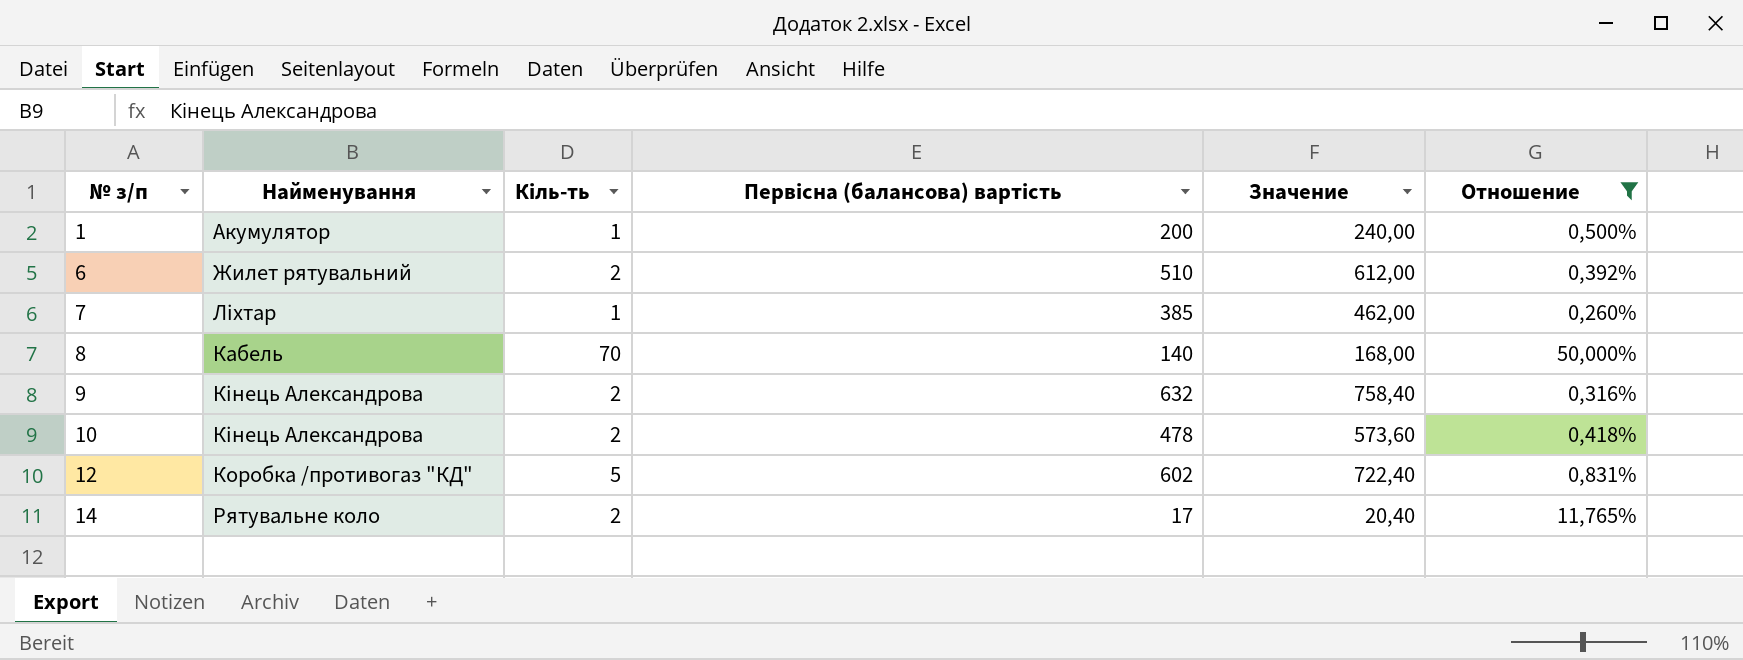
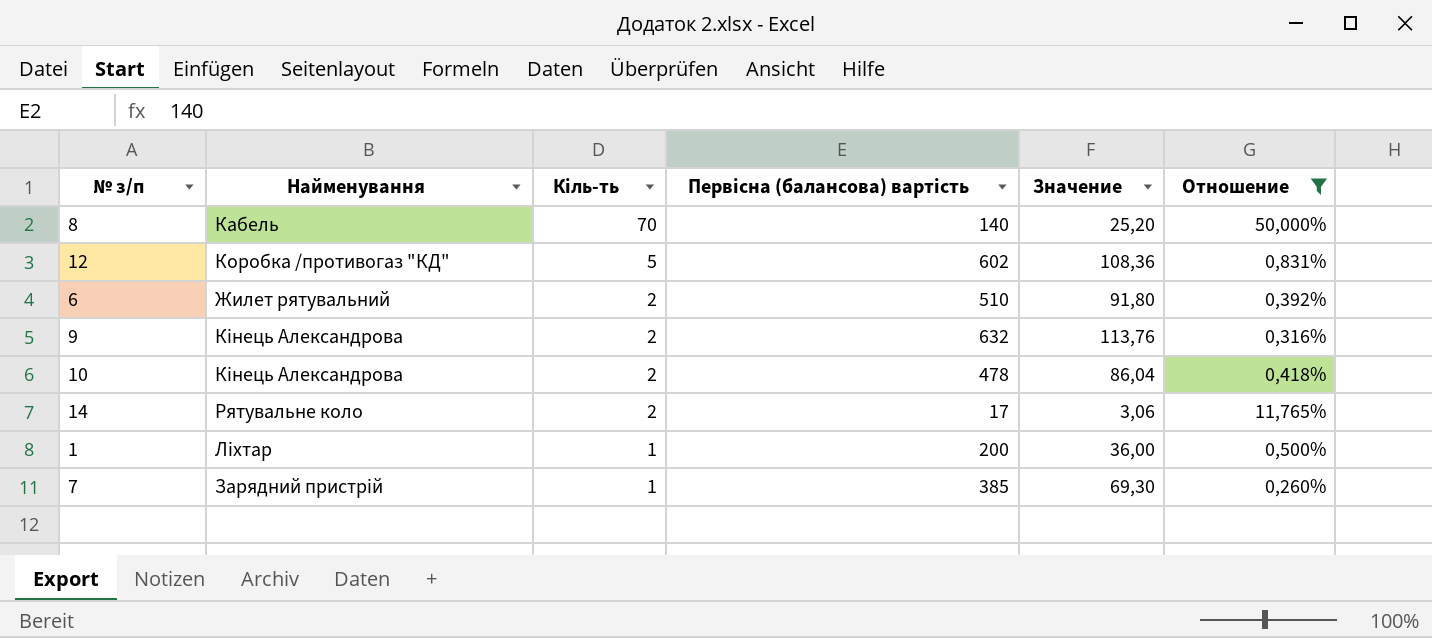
row order: № з/п ascending -> Кіль-ть descending
column Значение | formula: [Первісна (балансова) вартість] * 1,2 -> [Первісна (балансова) вартість] * 0,18
1 | Найменування: Акумулятор -> Ліхтар
7 | Найменування: Ліхтар -> Зарядний пристрій

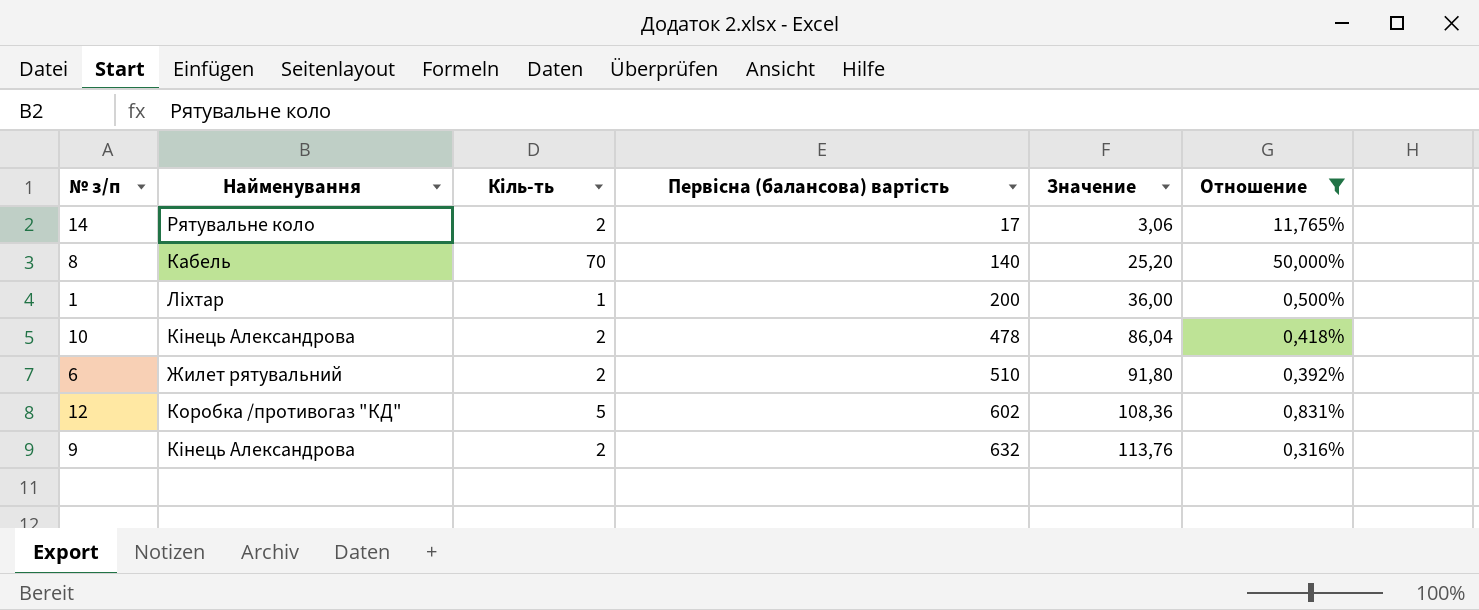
row order: Кіль-ть descending -> Первісна (балансова) вартість ascending
row 7: Зарядний пристрій | 1 | 385 | 69,30 | 0,260% -> none

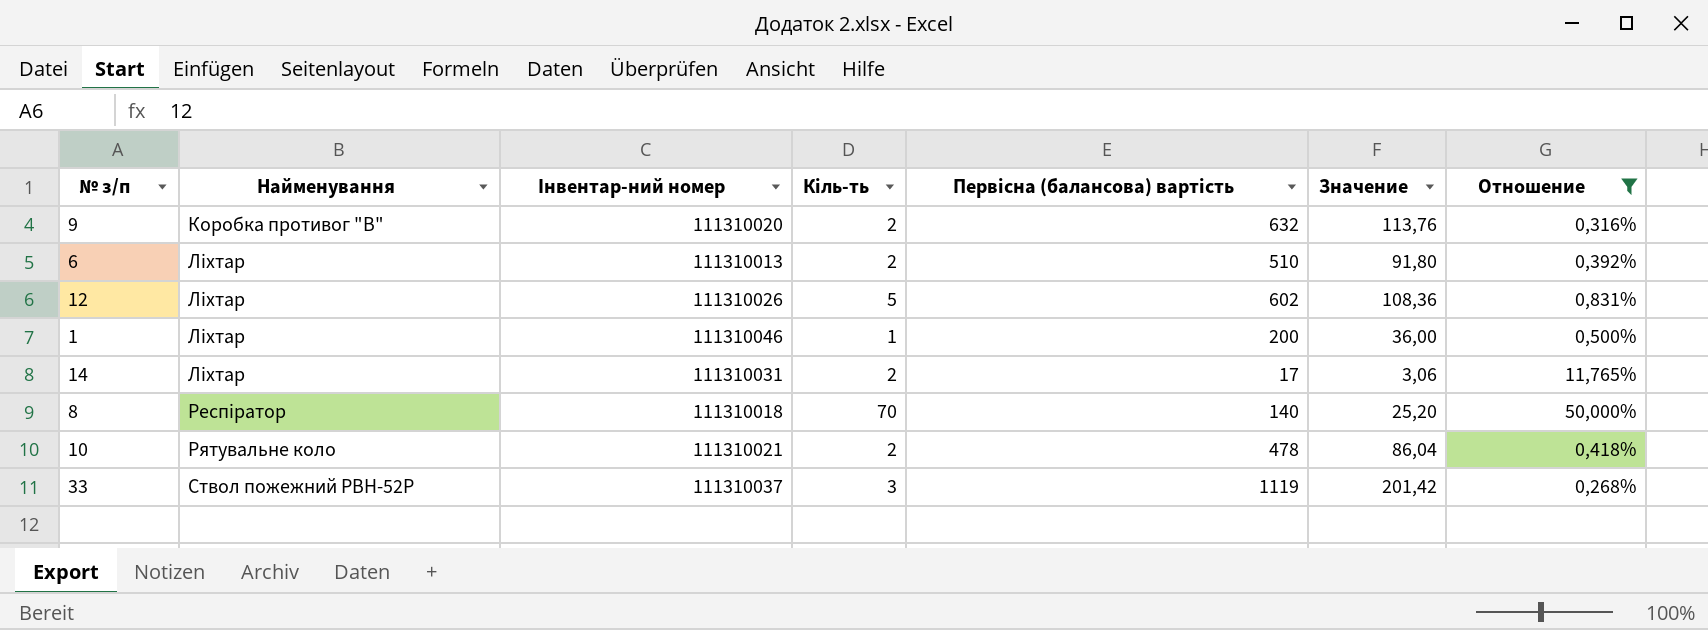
row order: Первісна (балансова) вартість ascending -> Найменування ascending
column Інвентар-ний номер | position: none -> 3
9 | Найменування: Кінець Александрова -> Коробка противог "В"
6 | Найменування: Жилет рятувальний -> Ліхтар
12 | Найменування: Коробка /противогаз "КД" -> Ліхтар
14 | Найменування: Рятувальне коло -> Ліхтар
8 | Найменування: Кабель -> Респіратор
10 | Найменування: Кінець Александрова -> Рятувальне коло
row 33: none -> Ствол пожежний РВН-52Р | 111310037 | 3 | 1119 | 201,42 | 0,268%

